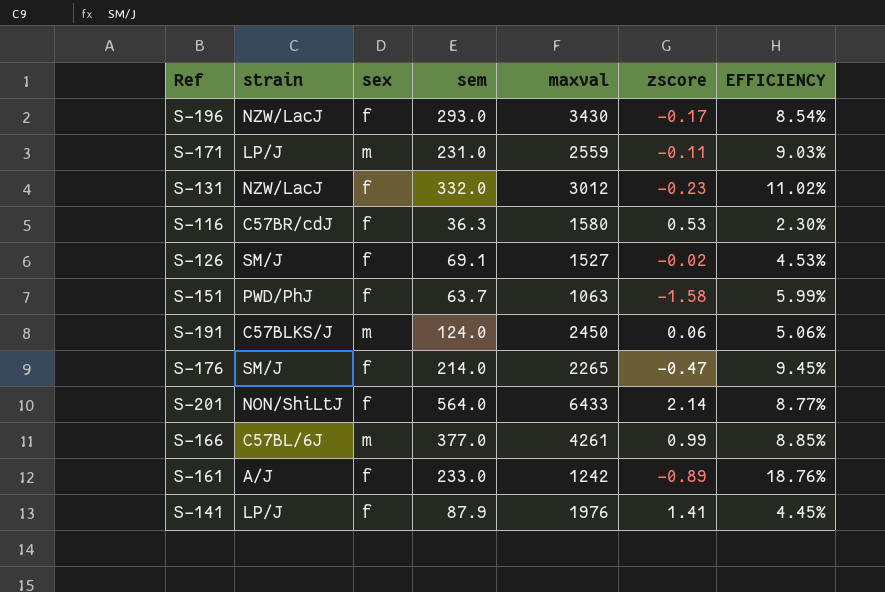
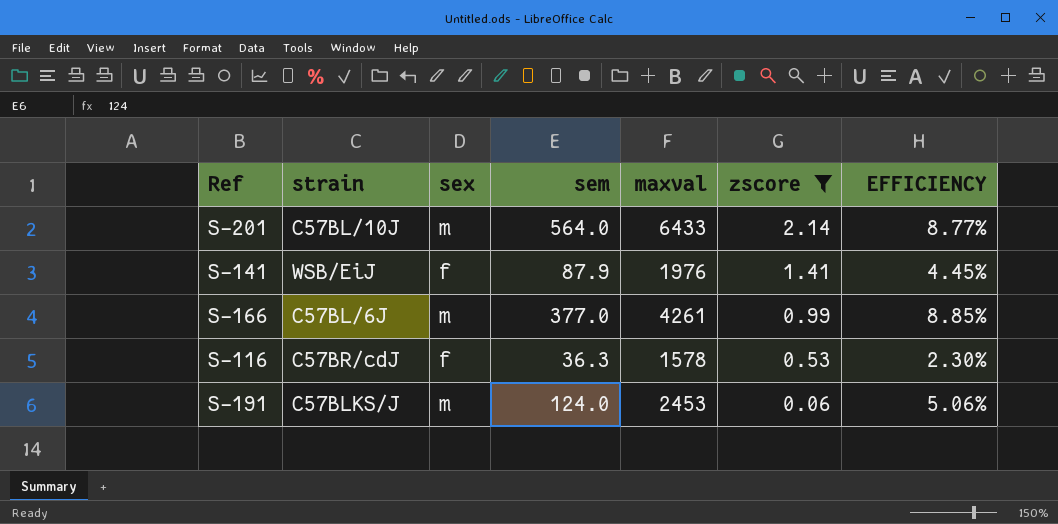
filter: none -> zscore >= 0.06
row order: none -> zscore descending
S-201 | strain: NON/ShiLtJ -> C57BL/10J
S-201 | sex: f -> m
S-141 | strain: LP/J -> WSB/EiJ
S-116 | maxval: 1580 -> 1578
S-191 | maxval: 2450 -> 2453

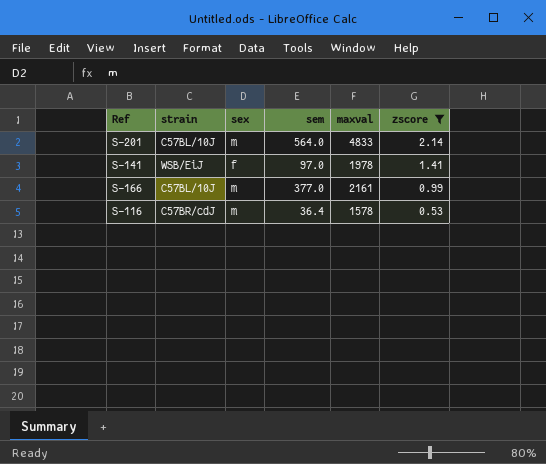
column EFFICIENCY | formula: [sem] / [maxval] -> none
row S-191: C57BLKS/J | m | 124.0 | 2453 | 0.06 | 5.06% -> none
S-201 | maxval: 6433 -> 4833
S-141 | sem: 87.9 -> 97.0
S-141 | maxval: 1976 -> 1978
S-166 | strain: C57BL/6J -> C57BL/10J
S-166 | maxval: 4261 -> 2161
S-116 | sex: f -> m
S-116 | sem: 36.3 -> 36.4

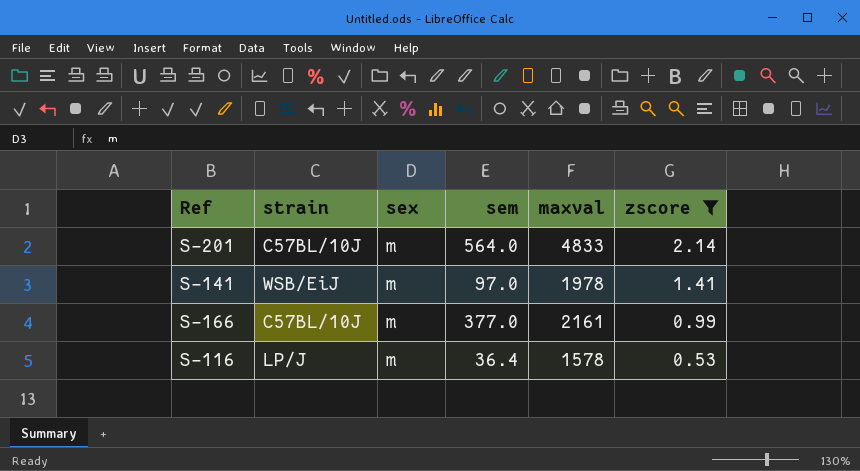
S-141 | sex: f -> m
S-116 | strain: C57BR/cdJ -> LP/J

